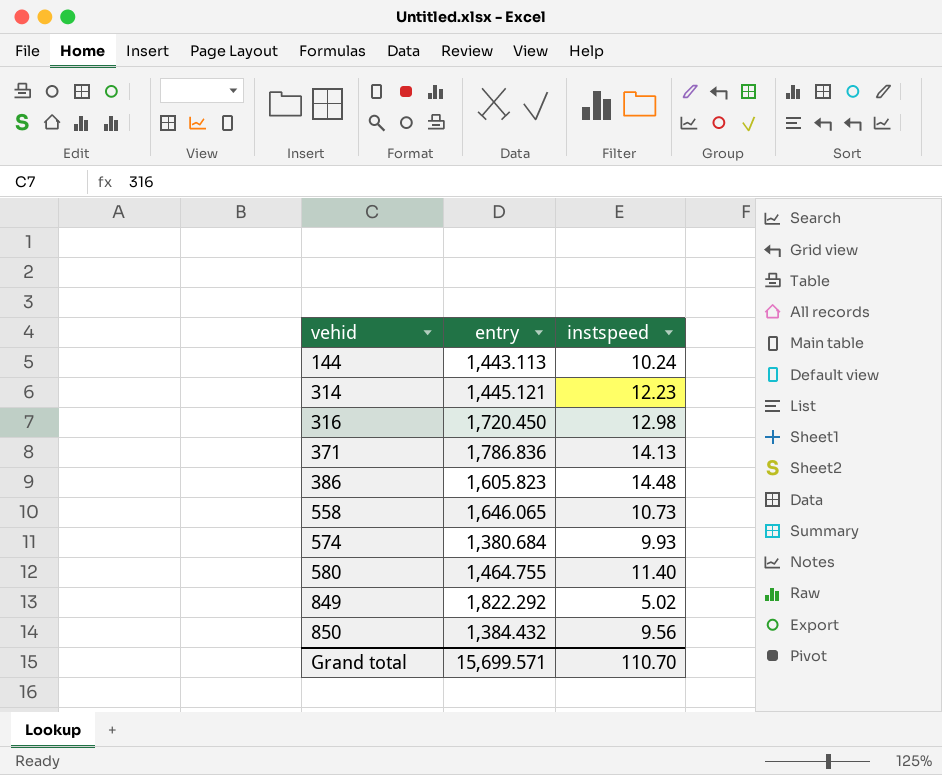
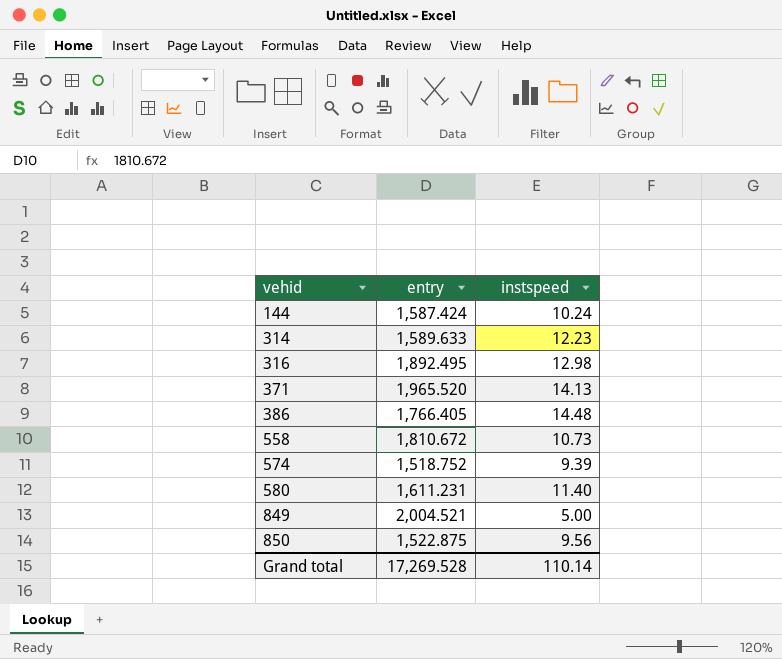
144 | entry: 1,443.113 -> 1,587.424
314 | entry: 1,445.121 -> 1,589.633
316 | entry: 1,720.450 -> 1,892.495
371 | entry: 1,786.836 -> 1,965.520
386 | entry: 1,605.823 -> 1,766.405
558 | entry: 1,646.065 -> 1,810.672
574 | entry: 1,380.684 -> 1,518.752
574 | instspeed: 9.93 -> 9.39
580 | entry: 1,464.755 -> 1,611.231
849 | entry: 1,822.292 -> 2,004.521
849 | instspeed: 5.02 -> 5.00
850 | entry: 1,384.432 -> 1,522.875
Grand total | entry: 15,699.571 -> 17,269.528
Grand total | instspeed: 110.70 -> 110.14

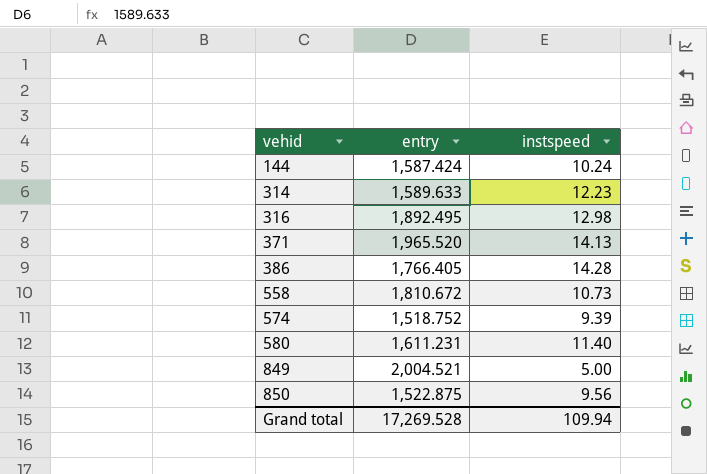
386 | instspeed: 14.48 -> 14.28
Grand total | instspeed: 110.14 -> 109.94

